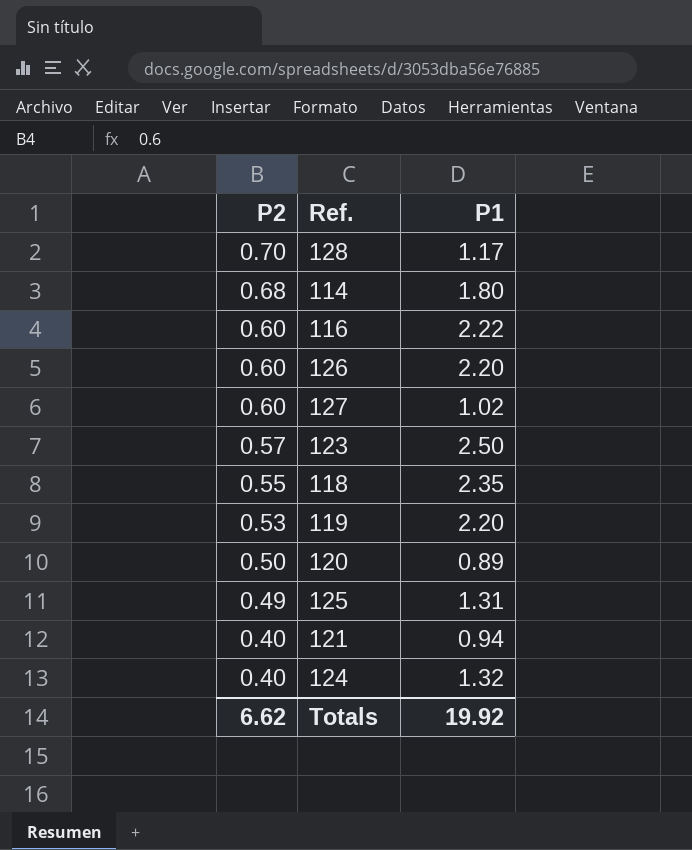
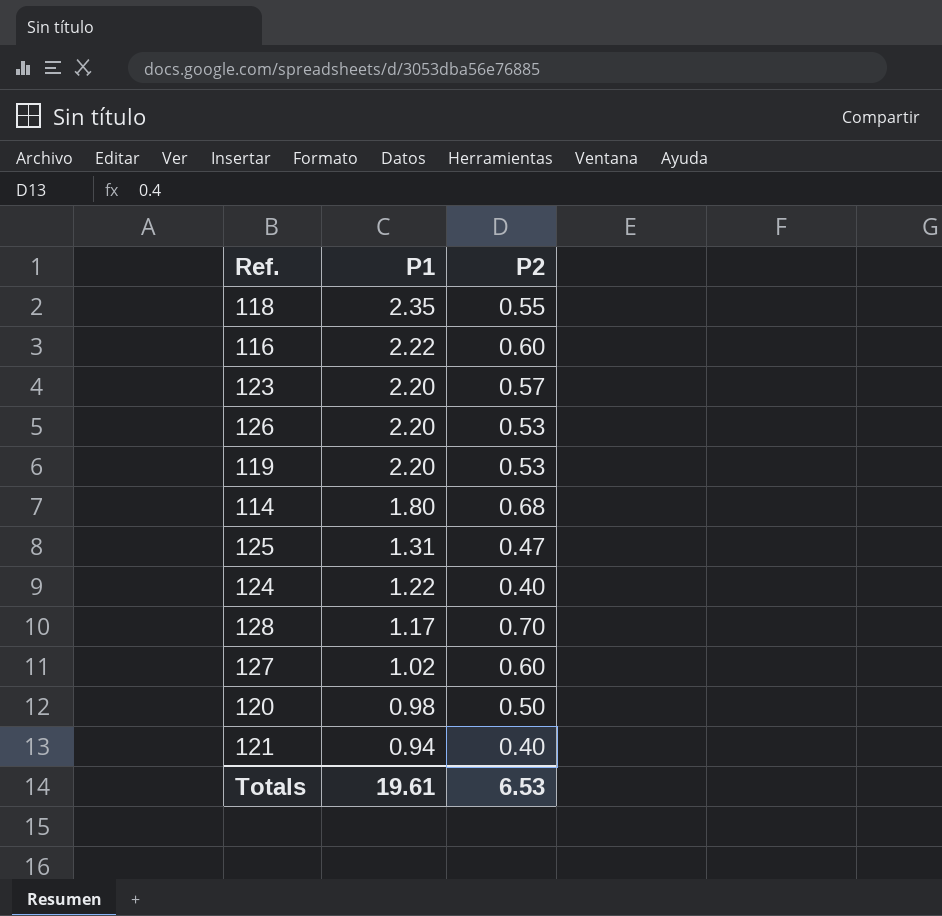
row order: P2 descending -> P1 descending
column P2 | position: 1 -> 3
123 | P1: 2.50 -> 2.20
126 | P2: 0.60 -> 0.53
125 | P2: 0.49 -> 0.47
124 | P1: 1.32 -> 1.22
120 | P1: 0.89 -> 0.98
Totals | P1: 19.92 -> 19.61
Totals | P2: 6.62 -> 6.53

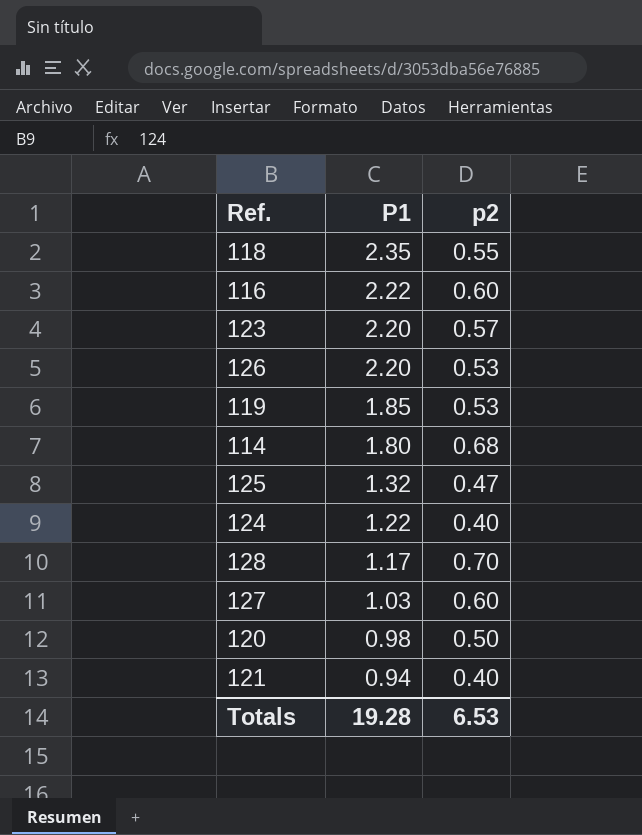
column name: P2 -> p2
119 | P1: 2.20 -> 1.85
125 | P1: 1.31 -> 1.32
127 | P1: 1.02 -> 1.03
Totals | P1: 19.61 -> 19.28

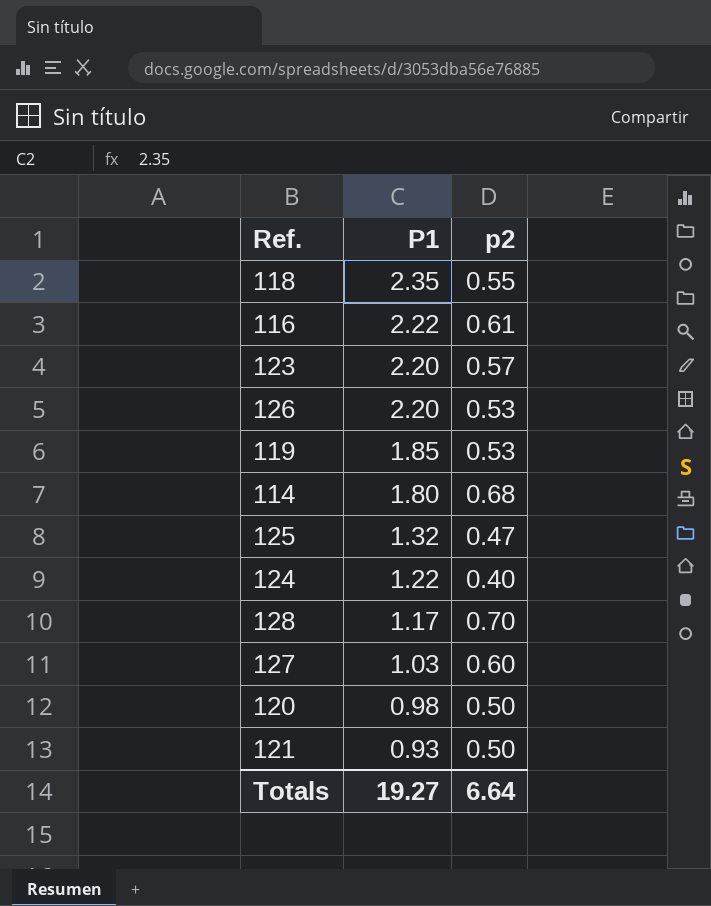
116 | p2: 0.60 -> 0.61
121 | P1: 0.94 -> 0.93
121 | p2: 0.40 -> 0.50
Totals | P1: 19.28 -> 19.27
Totals | p2: 6.53 -> 6.64

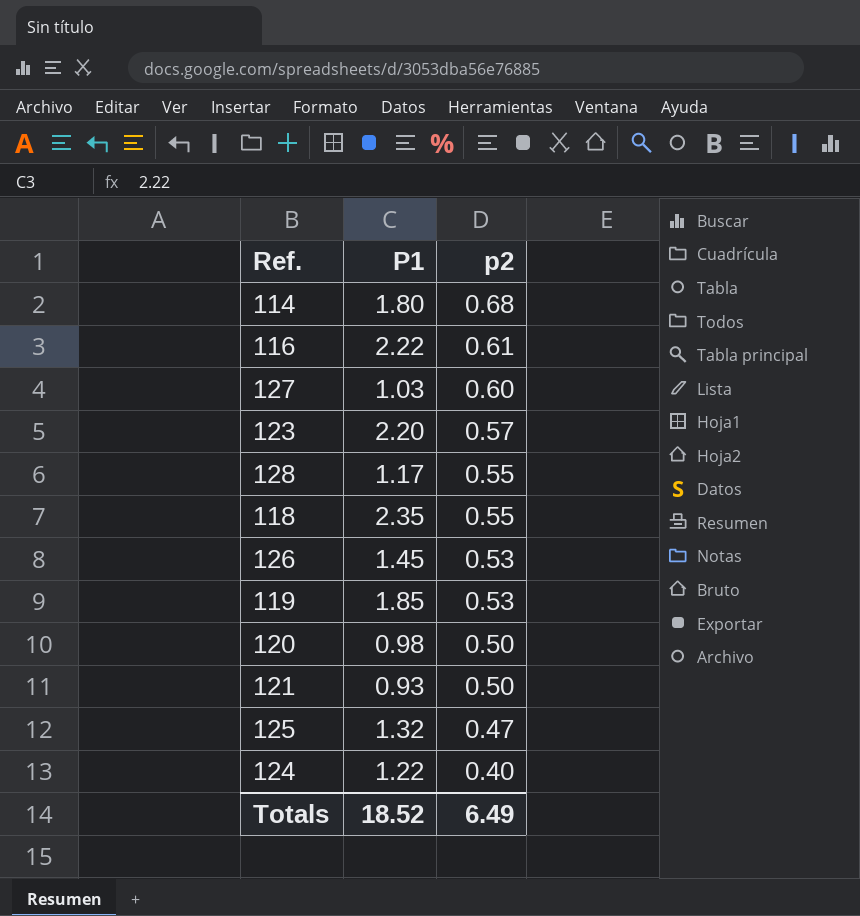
row order: P1 descending -> p2 descending
128 | p2: 0.70 -> 0.55
126 | P1: 2.20 -> 1.45
Totals | P1: 19.27 -> 18.52
Totals | p2: 6.64 -> 6.49

